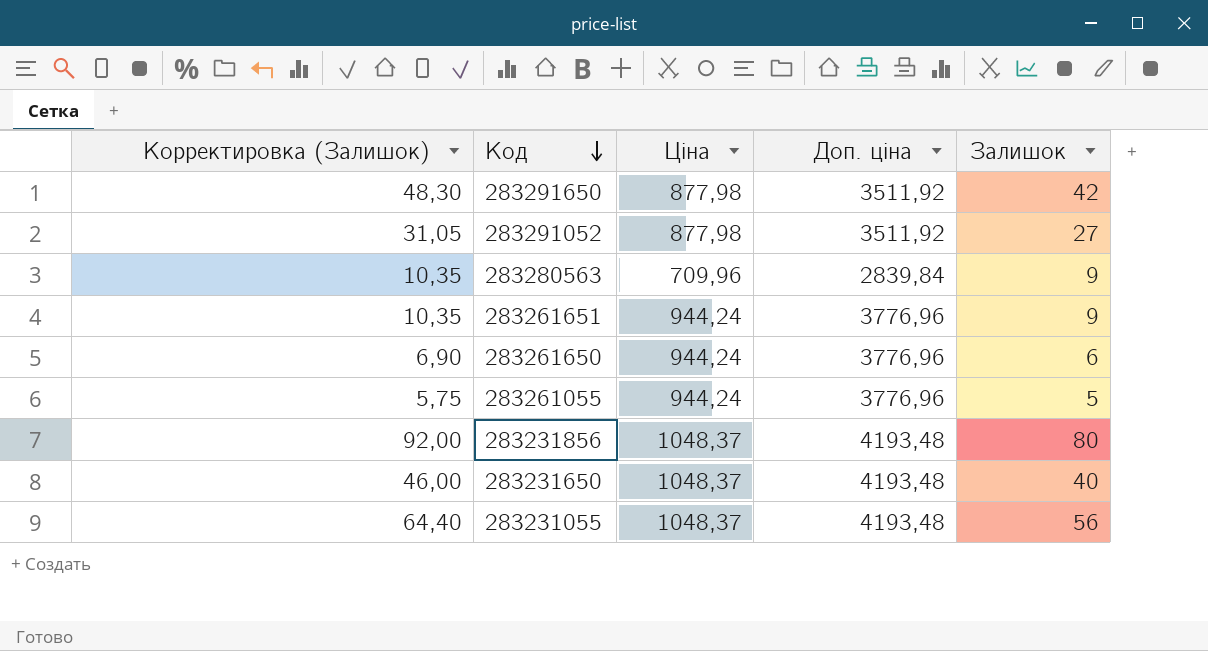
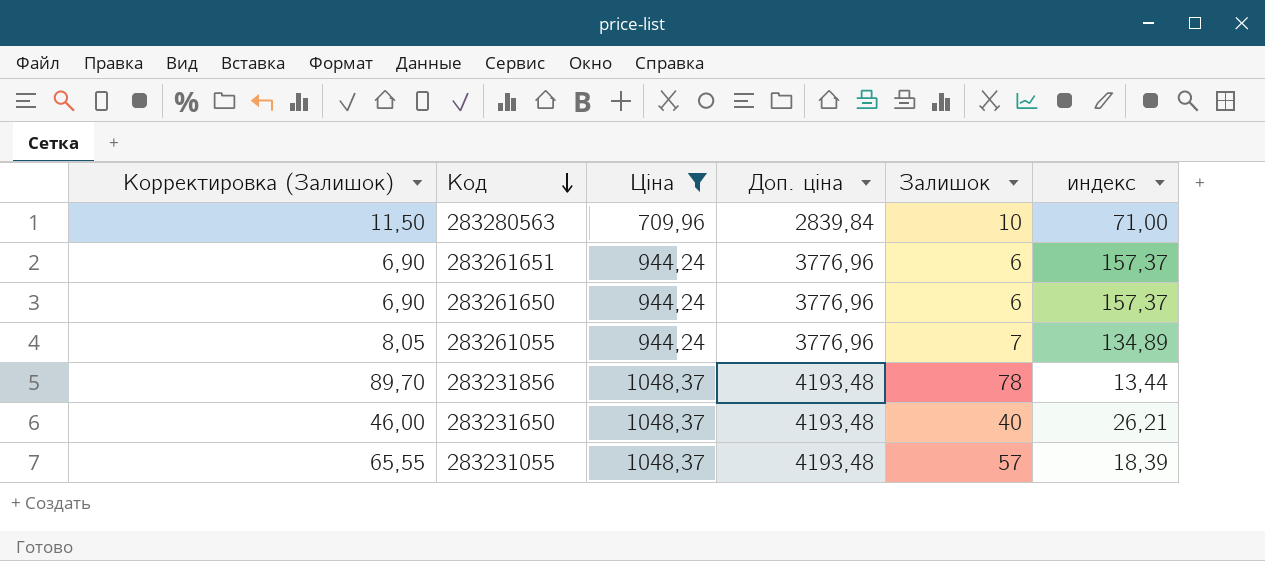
filter: none -> Ціна != 877,98
column индекс | formula: none -> [Ціна] / [Залишок]
283280563 | Корректировка (Залишок): 10,35 -> 11,50
283280563 | Залишок: 9 -> 10
283261651 | Корректировка (Залишок): 10,35 -> 6,90
283261651 | Залишок: 9 -> 6
283261055 | Корректировка (Залишок): 5,75 -> 8,05
283261055 | Залишок: 5 -> 7
283231856 | Корректировка (Залишок): 92,00 -> 89,70
283231856 | Залишок: 80 -> 78
283231055 | Корректировка (Залишок): 64,40 -> 65,55
283231055 | Залишок: 56 -> 57

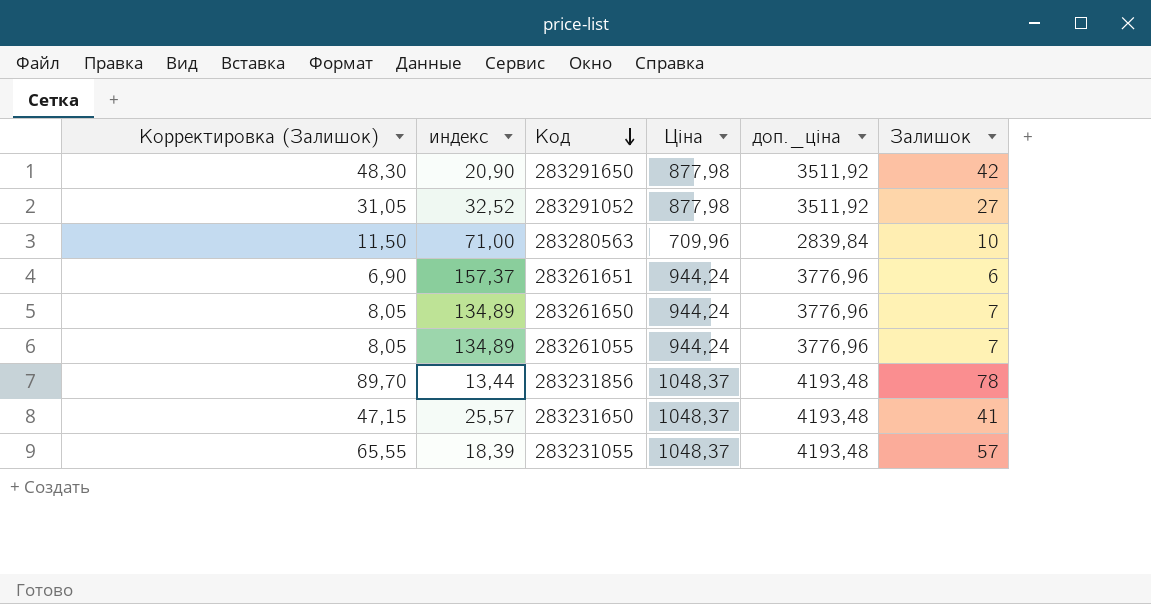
filter: Ціна != 877,98 -> none
column индекс | position: 6 -> 2
column name: Доп. ціна -> доп._ціна
283261650 | Корректировка (Залишок): 6,90 -> 8,05
283261650 | индекс: 157,37 -> 134,89
283261650 | Залишок: 6 -> 7
283231650 | Корректировка (Залишок): 46,00 -> 47,15
283231650 | индекс: 26,21 -> 25,57
283231650 | Залишок: 40 -> 41

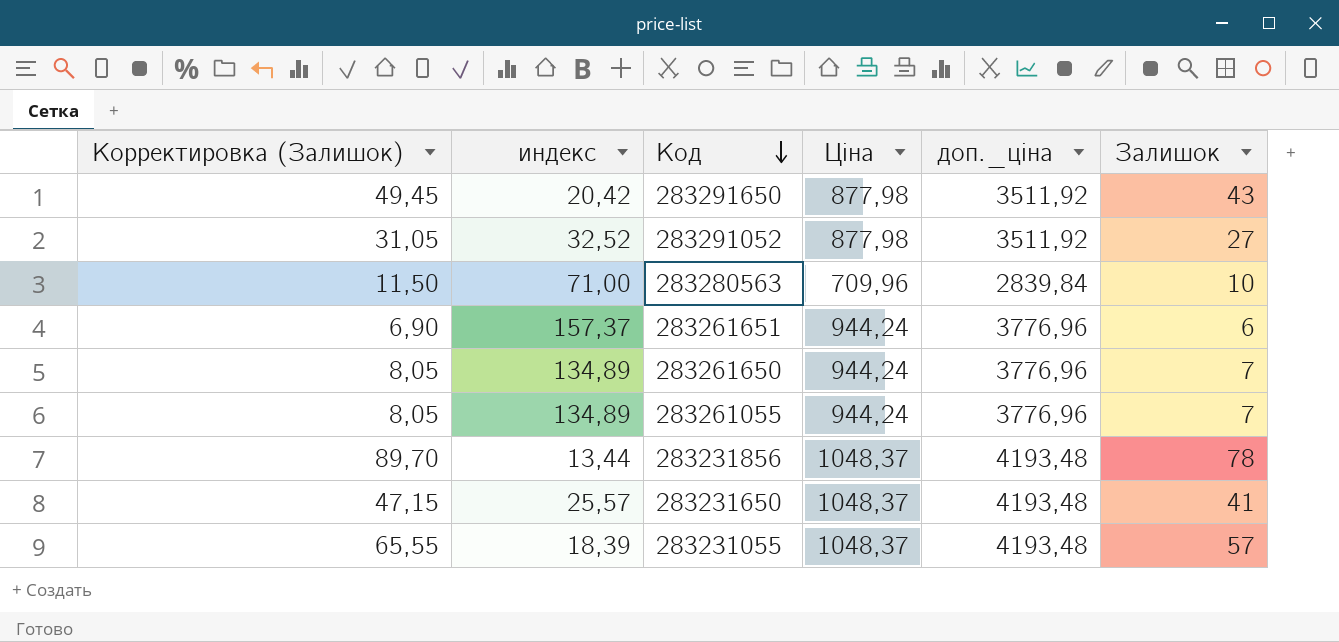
283291650 | Корректировка (Залишок): 48,30 -> 49,45
283291650 | индекс: 20,90 -> 20,42
283291650 | Залишок: 42 -> 43

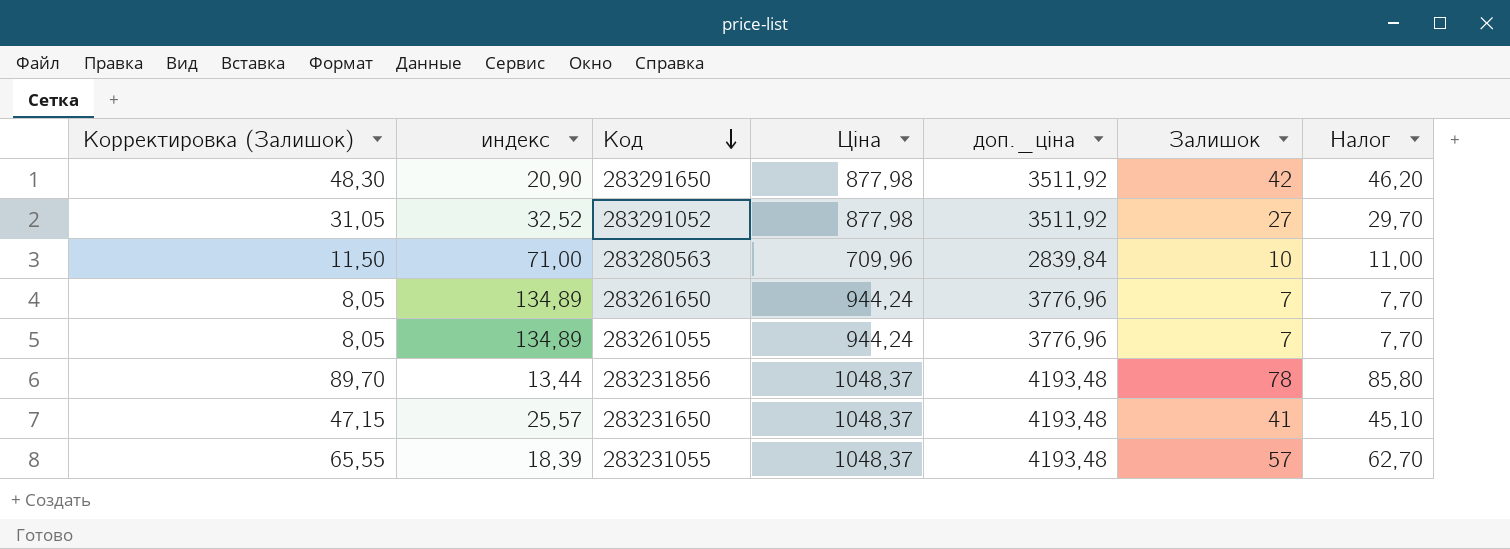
column Налог | formula: none -> [Залишок] * 1,1
row 283261651: 6,90 | 157,37 | 944,24 | 3776,96 | 6 -> none
283291650 | Корректировка (Залишок): 49,45 -> 48,30
283291650 | индекс: 20,42 -> 20,90
283291650 | Залишок: 43 -> 42

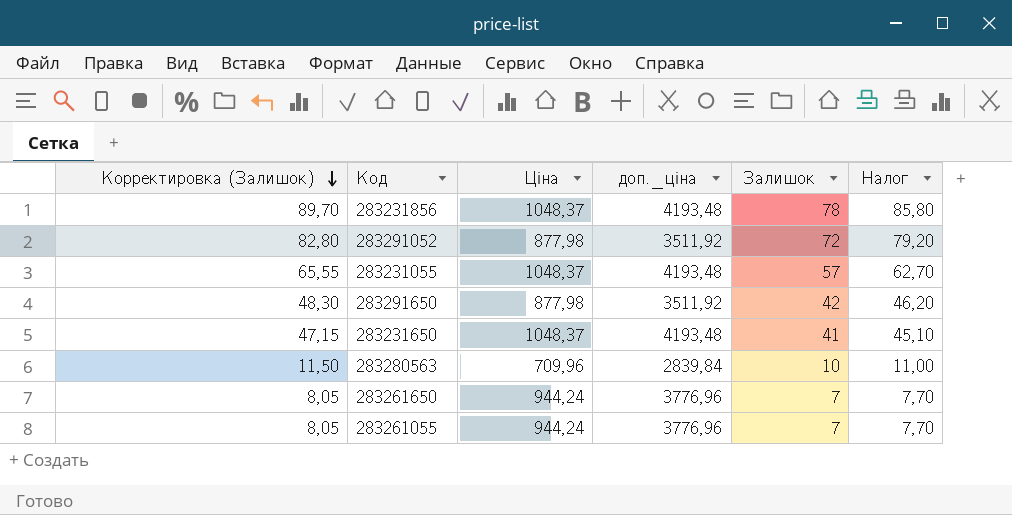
row order: Код descending -> Корректировка (Залишок) descending
column индекс | formula: [Ціна] / [Залишок] -> none
283291052 | Корректировка (Залишок): 31,05 -> 82,80
283291052 | Залишок: 27 -> 72
283291052 | Налог: 29,70 -> 79,20

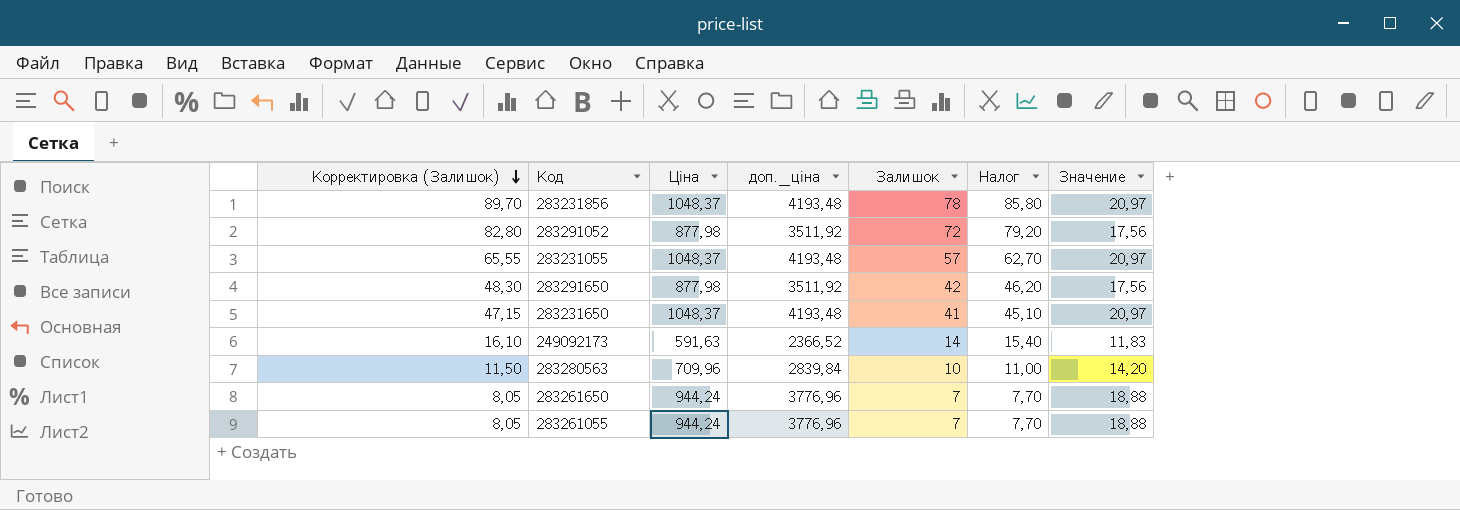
column Значение | formula: none -> [Ціна] * 0,02
row 249092173: none -> 16,10 | 591,63 | 2366,52 | 14 | 15,40 | 11,83

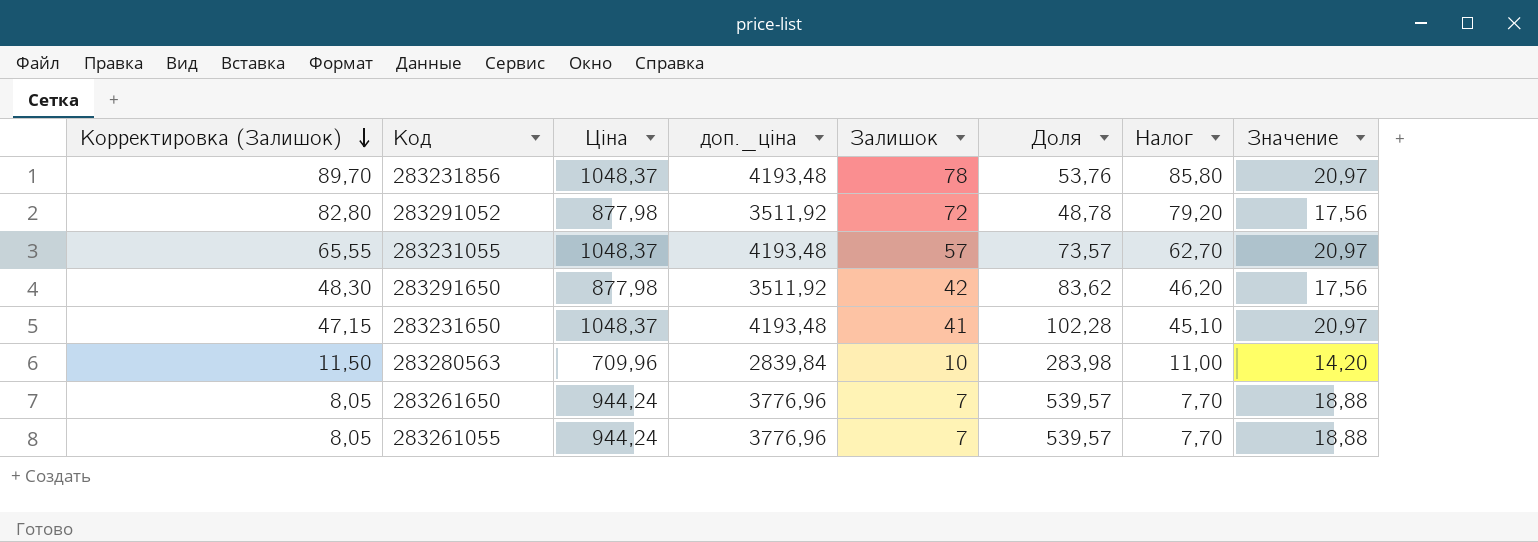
column Доля | formula: none -> [доп._ціна] / [Залишок]
row 249092173: 16,10 | 591,63 | 2366,52 | 14 | 15,40 | 11,83 -> none

